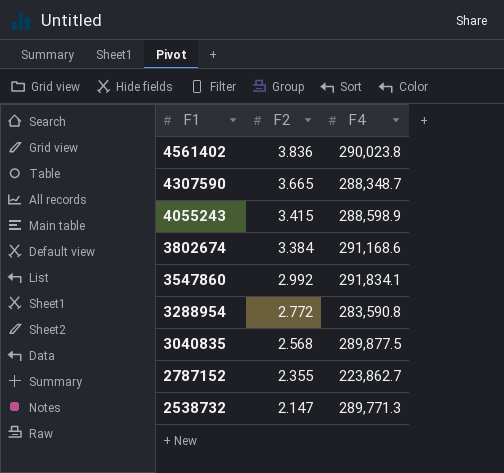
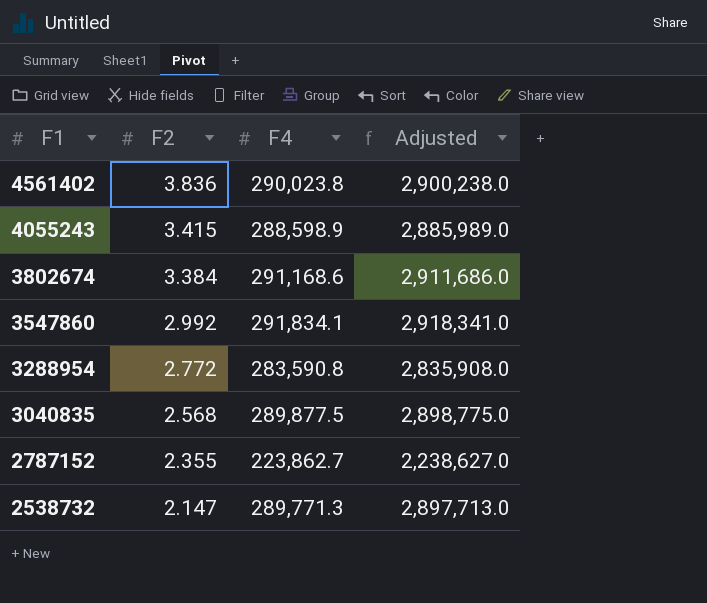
column Adjusted | formula: none -> [F4] * 10
row 4307590: 3.665 | 288,348.7 -> none

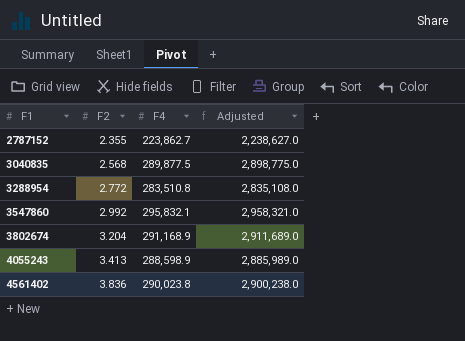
row order: F1 descending -> F1 ascending
row 2538732: 2.147 | 289,771.3 | 2,897,713.0 -> none
3288954 | F4: 283,590.8 -> 283,510.8
3288954 | Adjusted: 2,835,908.0 -> 2,835,108.0
3547860 | F4: 291,834.1 -> 295,832.1
3547860 | Adjusted: 2,918,341.0 -> 2,958,321.0
3802674 | F2: 3.384 -> 3.204
3802674 | F4: 291,168.6 -> 291,168.9
3802674 | Adjusted: 2,911,686.0 -> 2,911,689.0
4055243 | F2: 3.415 -> 3.413

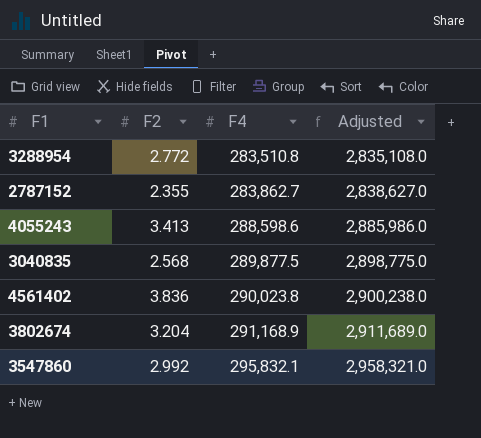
row order: F1 ascending -> F4 ascending
2787152 | F4: 223,862.7 -> 283,862.7
2787152 | Adjusted: 2,238,627.0 -> 2,838,627.0
4055243 | F4: 288,598.9 -> 288,598.6
4055243 | Adjusted: 2,885,989.0 -> 2,885,986.0

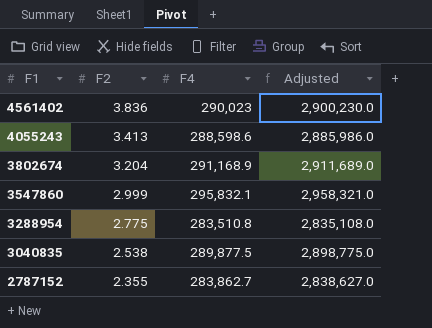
row order: F4 ascending -> F1 descending
4561402 | F4: 290,023.8 -> 290,023
4561402 | Adjusted: 2,900,238.0 -> 2,900,230.0
3547860 | F2: 2.992 -> 2.999
3288954 | F2: 2.772 -> 2.775
3040835 | F2: 2.568 -> 2.538

